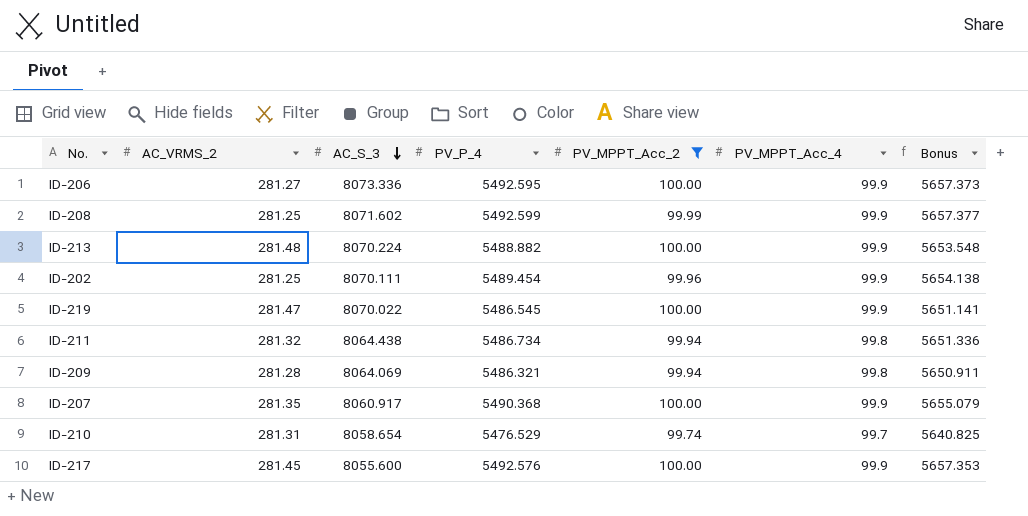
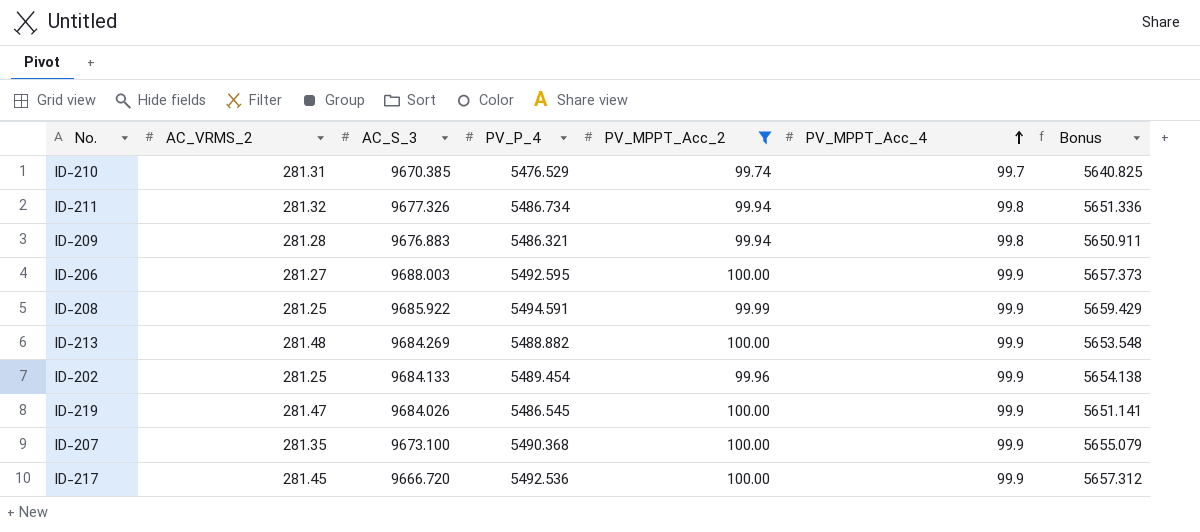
row order: AC_S_3 descending -> PV_MPPT_Acc_4 ascending
ID-210 | AC_S_3: 8058.654 -> 9670.385
ID-211 | AC_S_3: 8064.438 -> 9677.326
ID-209 | AC_S_3: 8064.069 -> 9676.883
ID-206 | AC_S_3: 8073.336 -> 9688.003
ID-208 | AC_S_3: 8071.602 -> 9685.922
ID-208 | PV_P_4: 5492.599 -> 5494.591
ID-208 | Bonus: 5657.377 -> 5659.429
ID-213 | AC_S_3: 8070.224 -> 9684.269
ID-202 | AC_S_3: 8070.111 -> 9684.133
ID-219 | AC_S_3: 8070.022 -> 9684.026
ID-207 | AC_S_3: 8060.917 -> 9673.100
ID-217 | AC_S_3: 8055.600 -> 9666.720
ID-217 | PV_P_4: 5492.576 -> 5492.536
ID-217 | Bonus: 5657.353 -> 5657.312

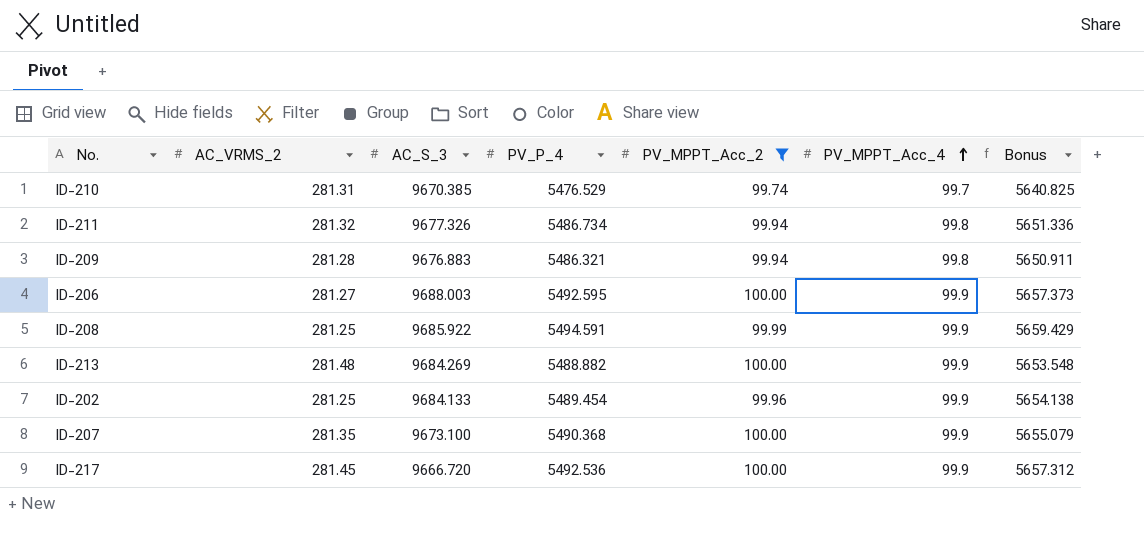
row ID-219: 281.47 | 9684.026 | 5486.545 | 100.00 | 99.9 | 5651.141 -> none

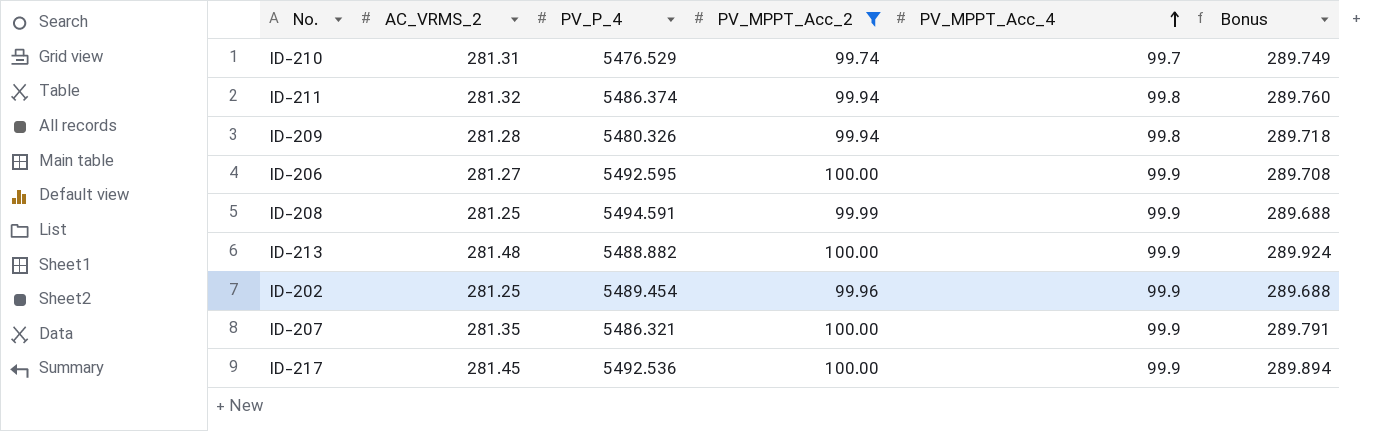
column AC_S_3 | position: 3 -> none
column Bonus | formula: [PV_P_4] * 1.03 -> [AC_VRMS_2] * 1.03
ID-211 | PV_P_4: 5486.734 -> 5486.374
ID-209 | PV_P_4: 5486.321 -> 5480.326
ID-207 | PV_P_4: 5490.368 -> 5486.321

